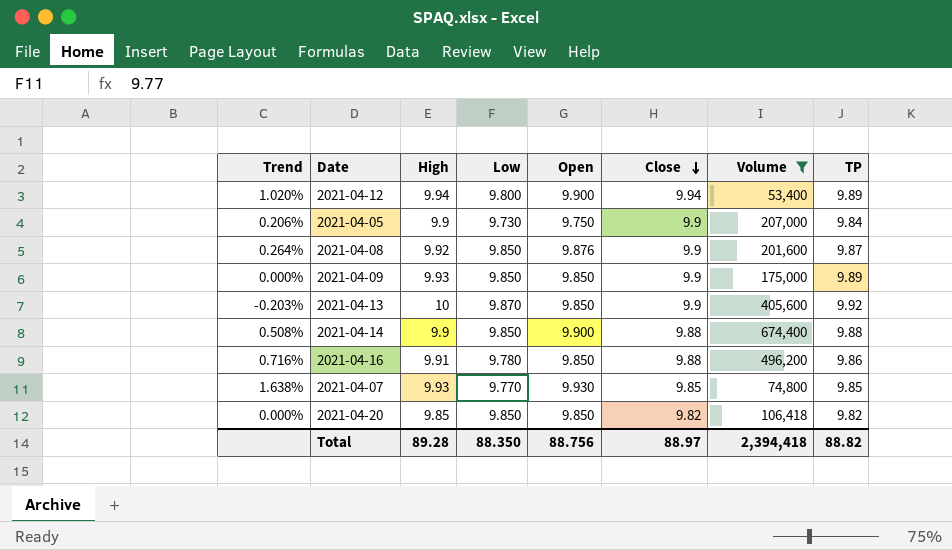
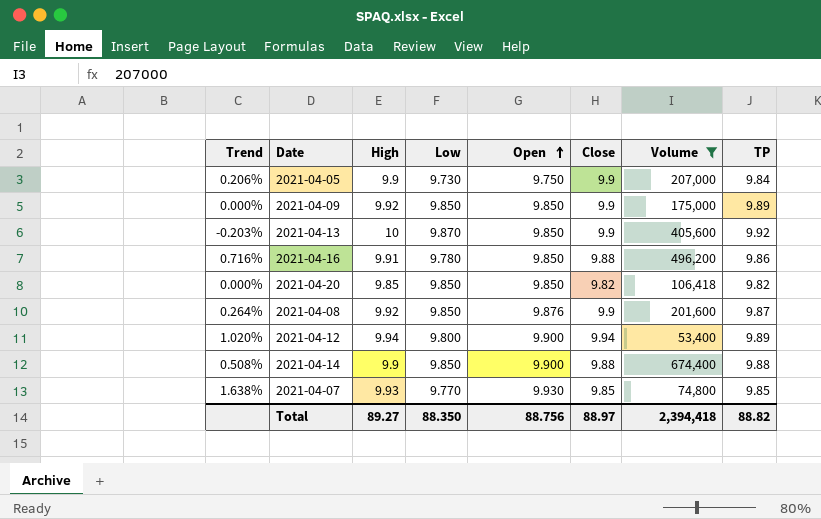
row order: Close descending -> Open ascending
2021-04-09 | High: 9.93 -> 9.92
Total | High: 89.28 -> 89.27

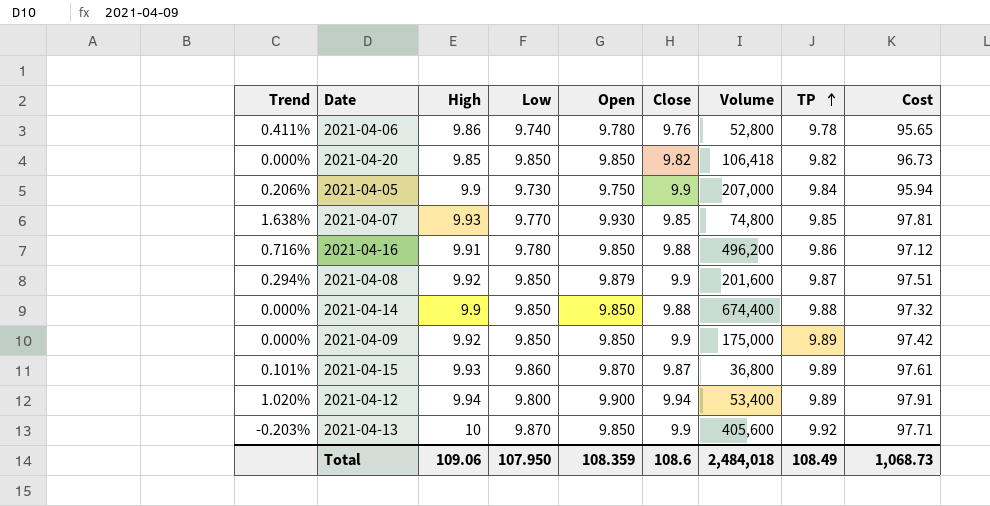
filter: Volume >= 53,400 -> none
row order: Open ascending -> TP ascending
column Cost | formula: none -> [Open] * [TP]
2021-04-08 | Trend: 0.264% -> 0.294%
2021-04-08 | Open: 9.876 -> 9.879
2021-04-14 | Trend: 0.508% -> 0.000%
2021-04-14 | Open: 9.900 -> 9.850
Total | High: 89.27 -> 109.06
Total | Low: 88.350 -> 107.950
Total | Open: 88.756 -> 108.359
Total | Close: 88.97 -> 108.6
Total | Volume: 2,394,418 -> 2,484,018
Total | TP: 88.82 -> 108.49

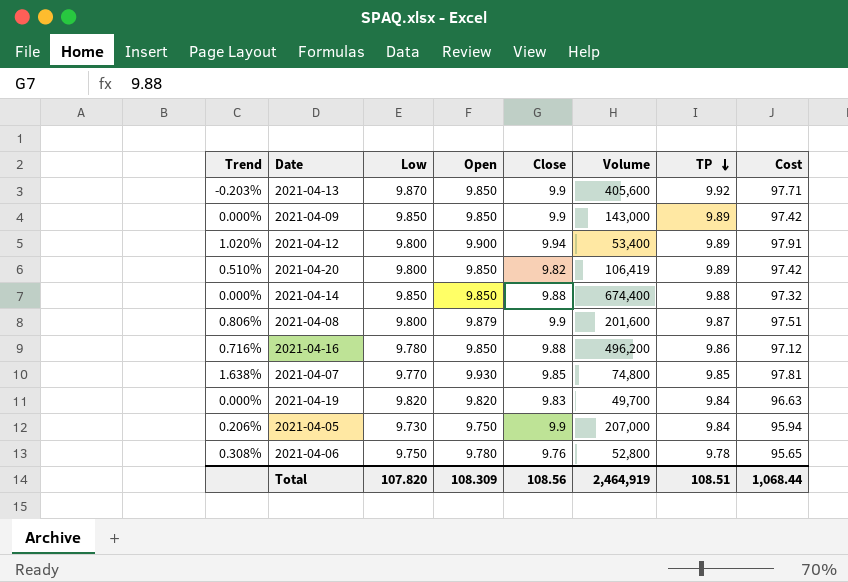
row order: TP ascending -> TP descending
column High | position: 3 -> none
row 2021-04-15: 0.101% | 9.93 | 9.860 | 9.870 | 9.87 | 36,800 | 9.89 | 97.61 -> none
2021-04-09 | Volume: 175,000 -> 143,000
2021-04-20 | Trend: 0.000% -> 0.510%
2021-04-20 | Low: 9.850 -> 9.800
2021-04-20 | Volume: 106,418 -> 106,419
2021-04-20 | TP: 9.82 -> 9.89
2021-04-20 | Cost: 96.73 -> 97.42
2021-04-08 | Trend: 0.294% -> 0.806%
2021-04-08 | Low: 9.850 -> 9.800
row 2021-04-19: none -> 0.000% | 9.820 | 9.820 | 9.83 | 49,700 | 9.84 | 96.63
2021-04-06 | Trend: 0.411% -> 0.308%
2021-04-06 | Low: 9.740 -> 9.750
Total | Low: 107.950 -> 107.820
Total | Open: 108.359 -> 108.309
Total | Close: 108.6 -> 108.56
Total | Volume: 2,484,018 -> 2,464,919
Total | TP: 108.49 -> 108.51
Total | Cost: 1,068.73 -> 1,068.44

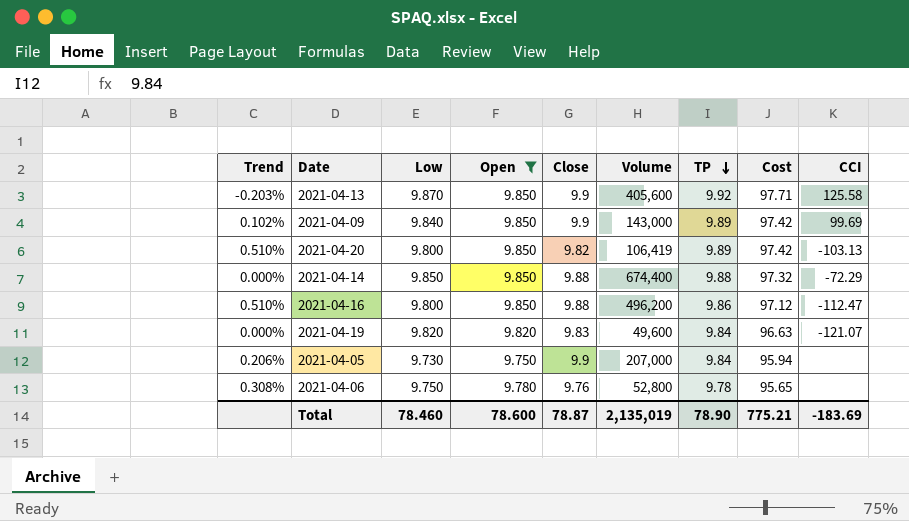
filter: none -> Open <= 9.850
column CCI | position: none -> 9
2021-04-09 | Trend: 0.000% -> 0.102%
2021-04-09 | Low: 9.850 -> 9.840
2021-04-16 | Trend: 0.716% -> 0.510%
2021-04-16 | Low: 9.780 -> 9.800
2021-04-19 | Volume: 49,700 -> 49,600
Total | Low: 107.820 -> 78.460
Total | Open: 108.309 -> 78.600
Total | Close: 108.56 -> 78.87
Total | Volume: 2,464,919 -> 2,135,019
Total | TP: 108.51 -> 78.90
Total | Cost: 1,068.44 -> 775.21

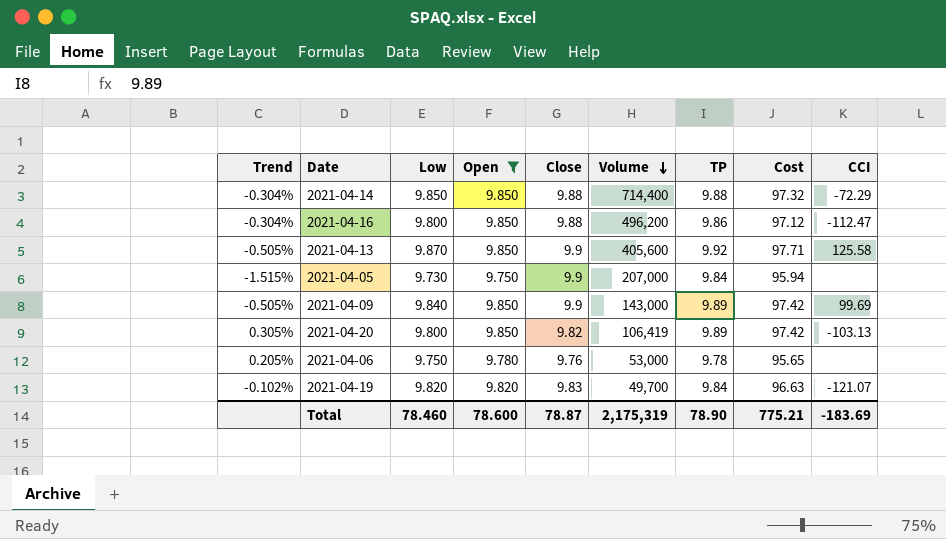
row order: TP descending -> Volume descending
column Trend | formula: ([Open] - [Low]) / [Low] -> ([Open] - [Close]) / [Close]
2021-04-14 | Volume: 674,400 -> 714,400
2021-04-06 | Volume: 52,800 -> 53,000
2021-04-19 | Volume: 49,600 -> 49,700
Total | Volume: 2,135,019 -> 2,175,319

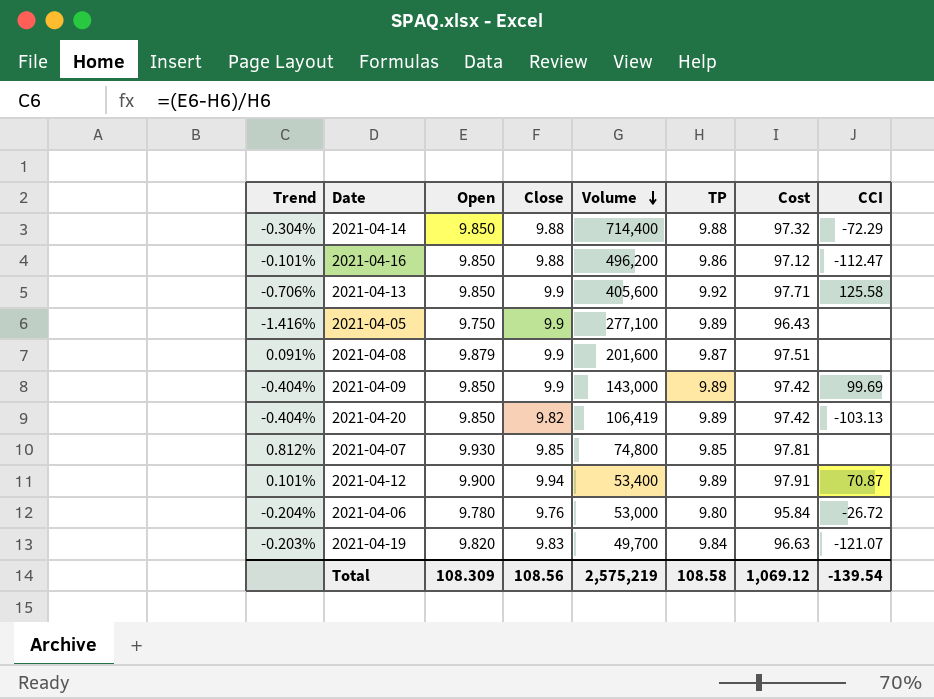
filter: Open <= 9.850 -> none
column Low | position: 3 -> none
column Trend | formula: ([Open] - [Close]) / [Close] -> ([Open] - [TP]) / [TP]
2021-04-05 | Volume: 207,000 -> 277,100
2021-04-05 | TP: 9.84 -> 9.89
2021-04-05 | Cost: 95.94 -> 96.43
2021-04-06 | TP: 9.78 -> 9.80
2021-04-06 | Cost: 95.65 -> 95.84
2021-04-06 | CCI: none -> -26.72
Total | Open: 78.600 -> 108.309
Total | Close: 78.87 -> 108.56
Total | Volume: 2,175,319 -> 2,575,219
Total | TP: 78.90 -> 108.58
Total | Cost: 775.21 -> 1,069.12
Total | CCI: -183.69 -> -139.54

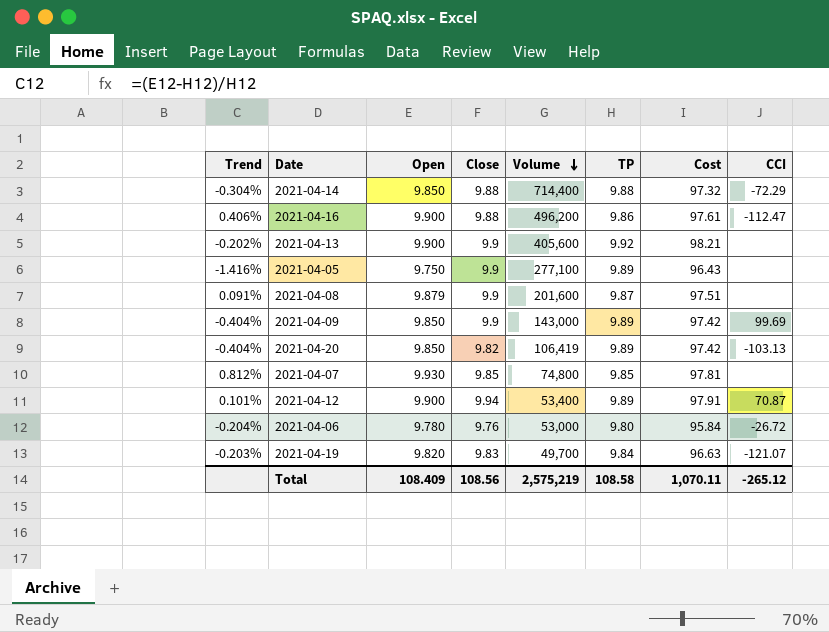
2021-04-16 | Trend: -0.101% -> 0.406%
2021-04-16 | Open: 9.850 -> 9.900
2021-04-16 | Cost: 97.12 -> 97.61
2021-04-13 | Trend: -0.706% -> -0.202%
2021-04-13 | Open: 9.850 -> 9.900
2021-04-13 | Cost: 97.71 -> 98.21
2021-04-13 | CCI: 125.58 -> none
Total | Open: 108.309 -> 108.409
Total | Cost: 1,069.12 -> 1,070.11
Total | CCI: -139.54 -> -265.12

